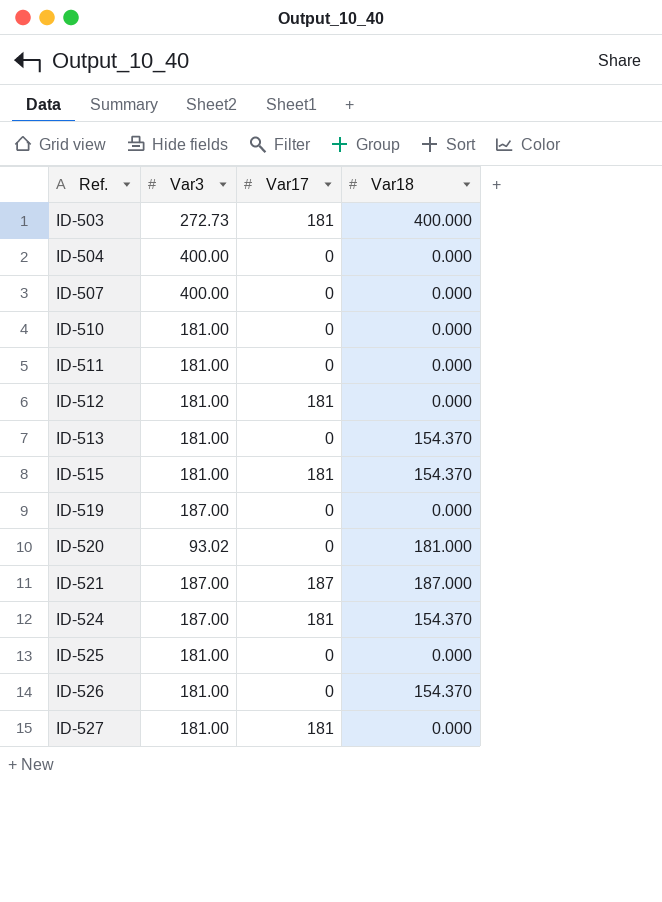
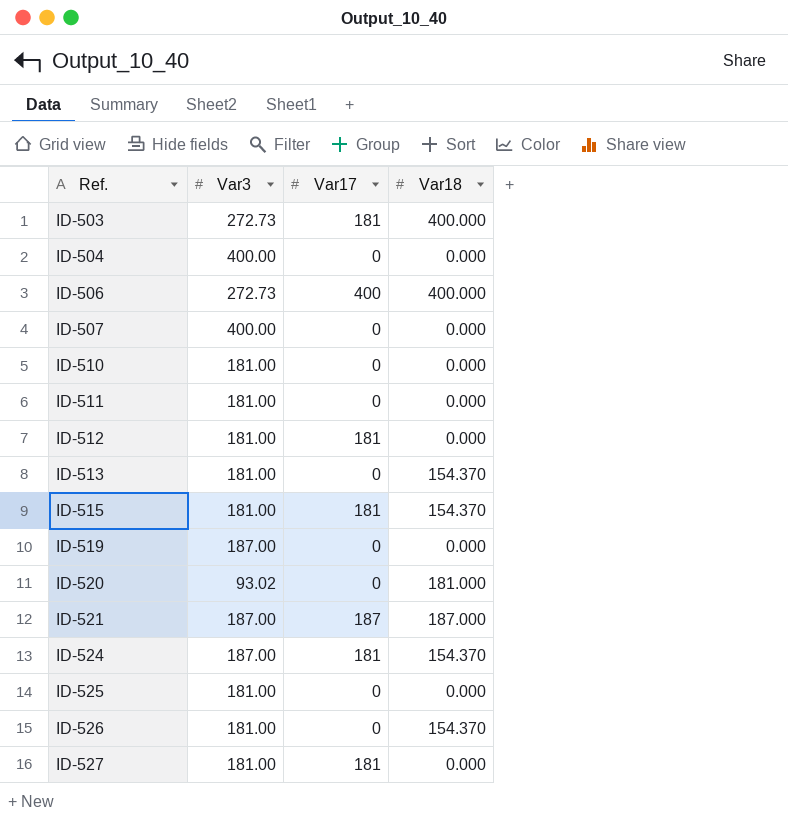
row ID-506: none -> 272.73 | 400 | 400.000

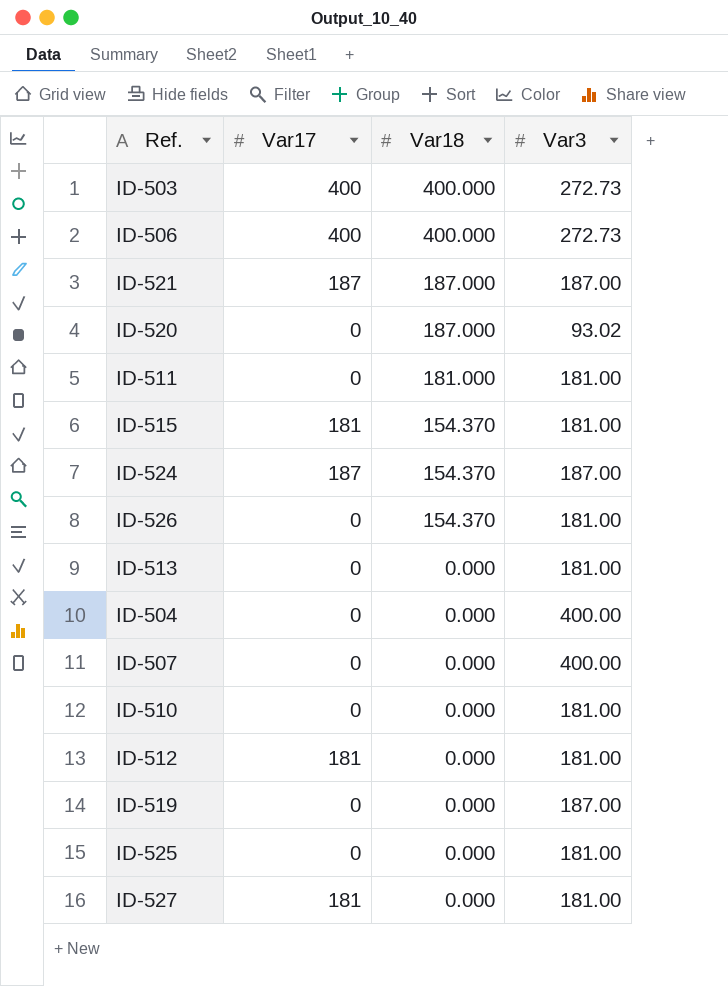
row order: Ref. ascending -> Var18 descending
column Var3 | position: 2 -> 4
ID-503 | Var17: 181 -> 400
ID-520 | Var18: 181.000 -> 187.000
ID-511 | Var18: 0.000 -> 181.000
ID-524 | Var17: 181 -> 187
ID-513 | Var18: 154.370 -> 0.000

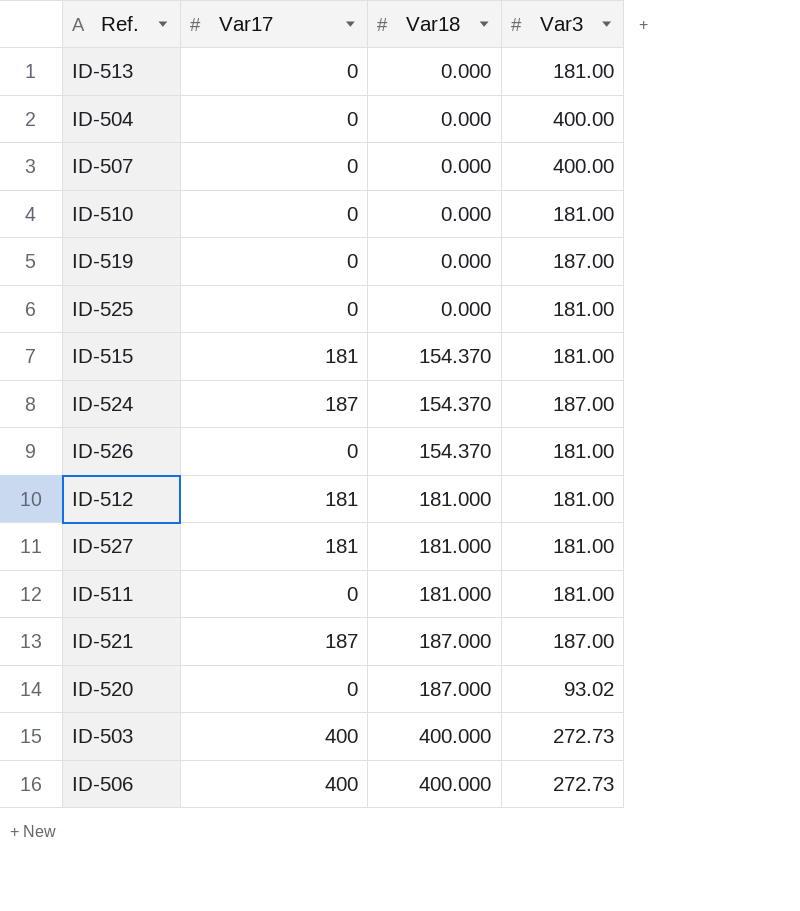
row order: Var18 descending -> Var18 ascending
ID-512 | Var18: 0.000 -> 181.000
ID-527 | Var18: 0.000 -> 181.000

